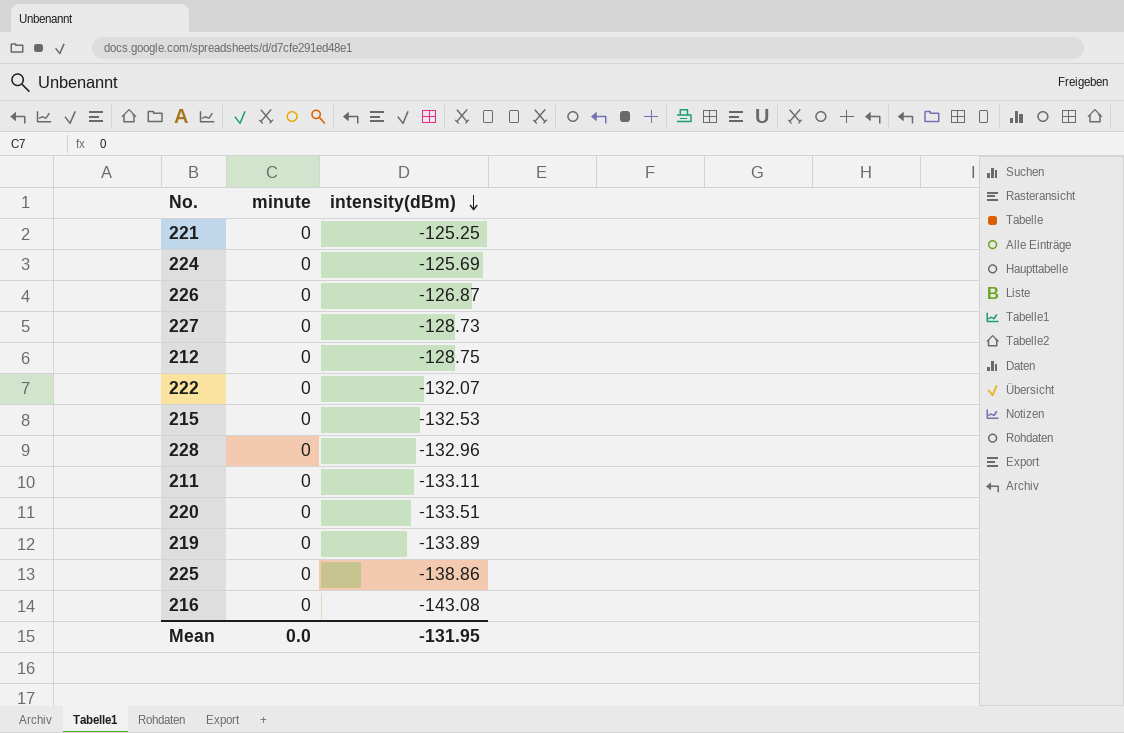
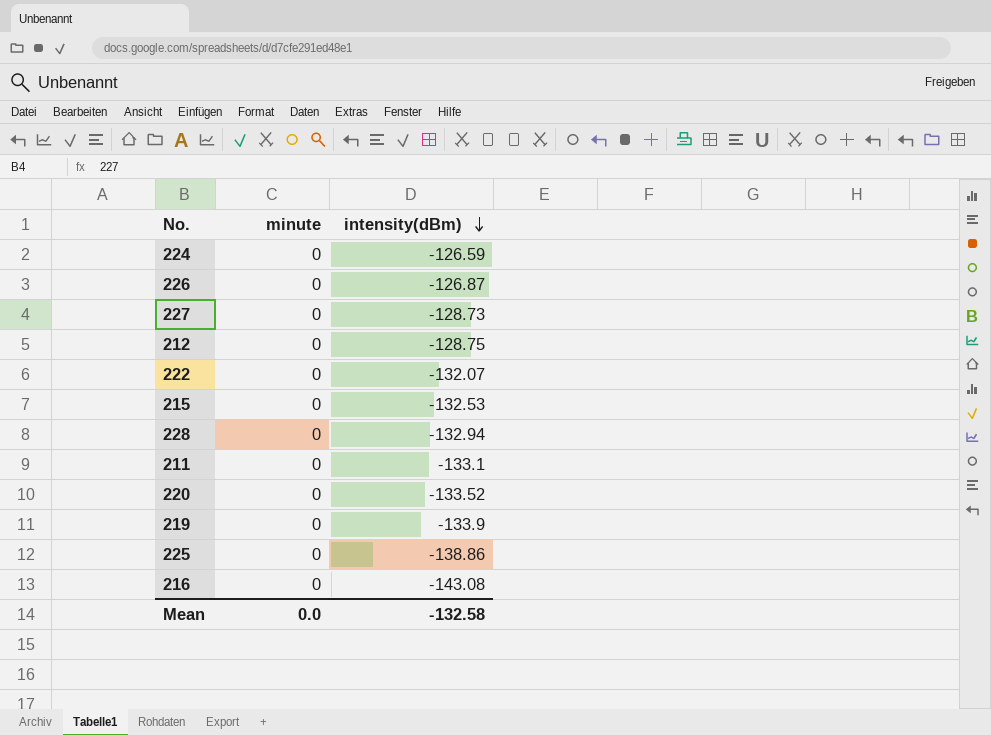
row 221: 0 | -125.25 -> none
224 | intensity(dBm): -125.69 -> -126.59
228 | intensity(dBm): -132.96 -> -132.94
211 | intensity(dBm): -133.11 -> -133.1
220 | intensity(dBm): -133.51 -> -133.52
219 | intensity(dBm): -133.89 -> -133.9
Mean | intensity(dBm): -131.95 -> -132.58

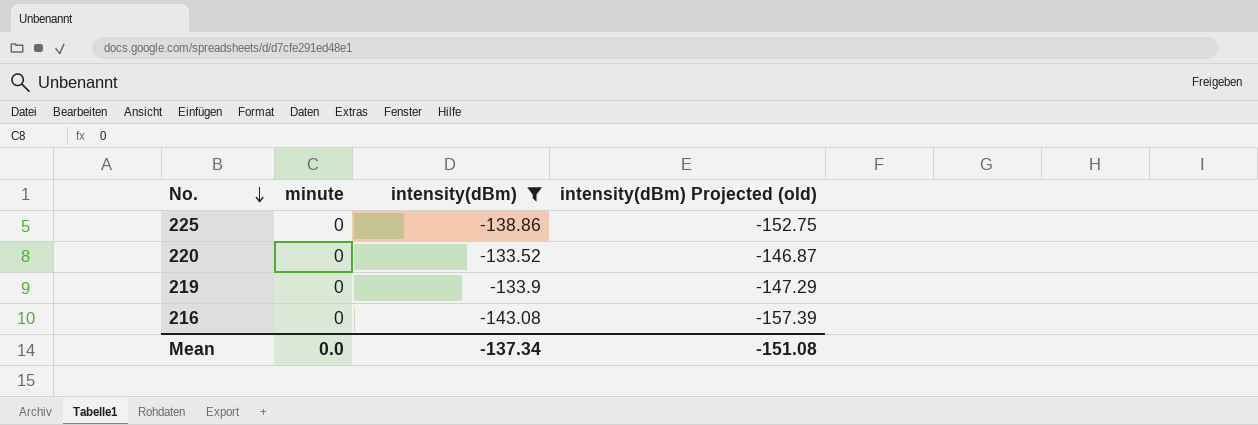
filter: none -> intensity(dBm) <= -133.52
row order: intensity(dBm) descending -> No. descending
column intensity(dBm) Projected (old) | formula: none -> [intensity(dBm)] * 1.1
Mean | intensity(dBm): -132.58 -> -137.34

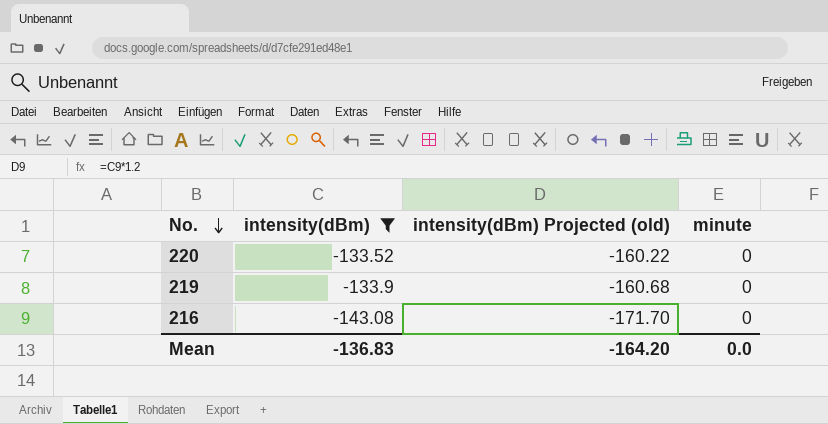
column intensity(dBm) Projected (old) | formula: [intensity(dBm)] * 1.1 -> [intensity(dBm)] * 1.2
column minute | position: 2 -> 4
row 225: 0 | -138.86 | -152.75 -> none
Mean | intensity(dBm): -137.34 -> -136.83
Mean | intensity(dBm) Projected (old): -151.08 -> -164.20

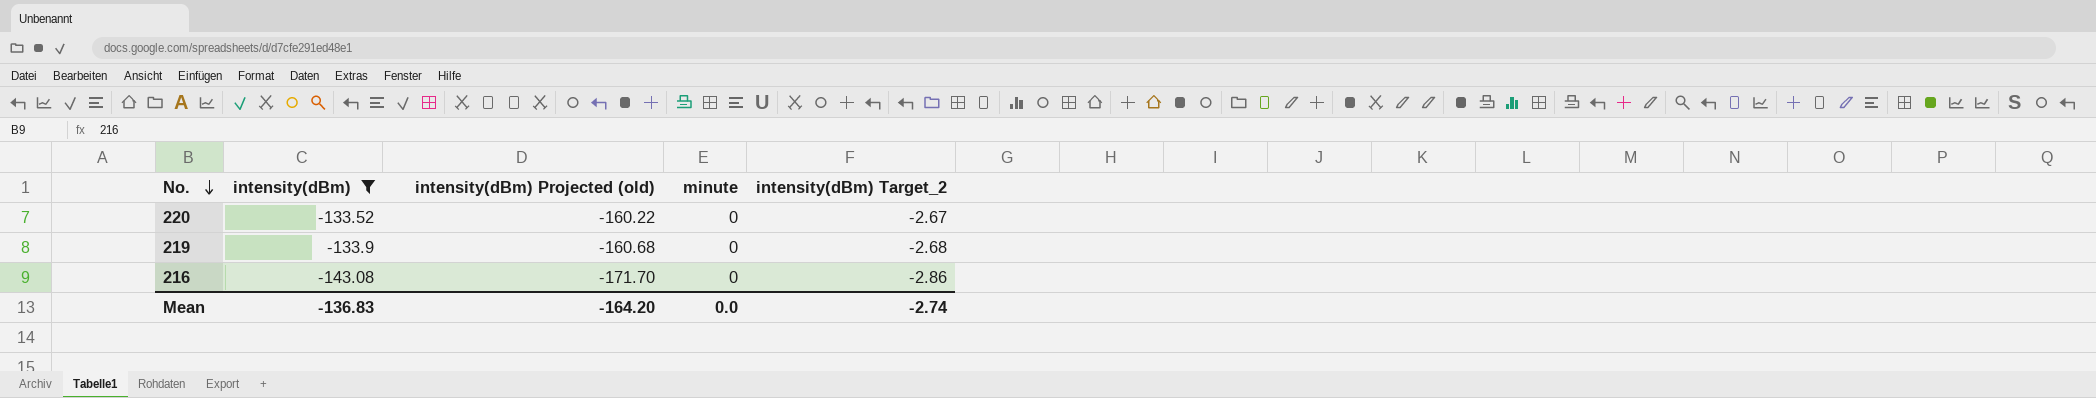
column intensity(dBm) Target_2 | formula: none -> [intensity(dBm)] * 0.02

